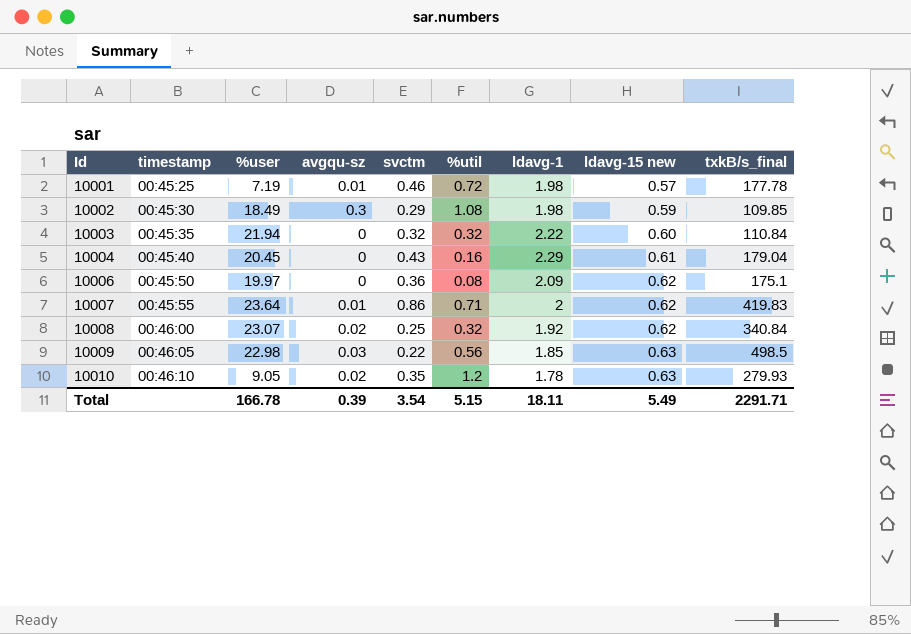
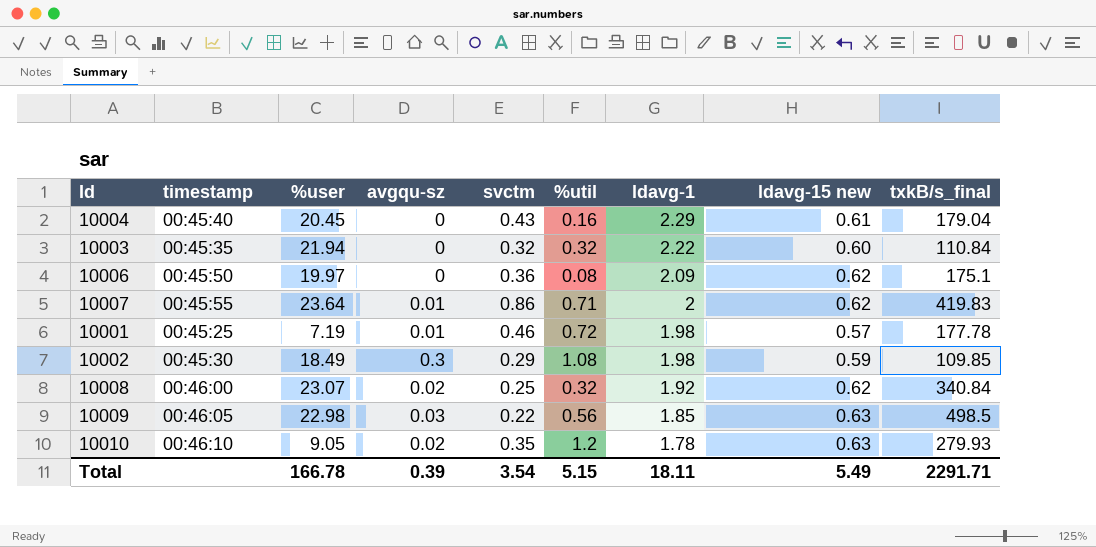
row order: Id ascending -> ldavg-1 descending

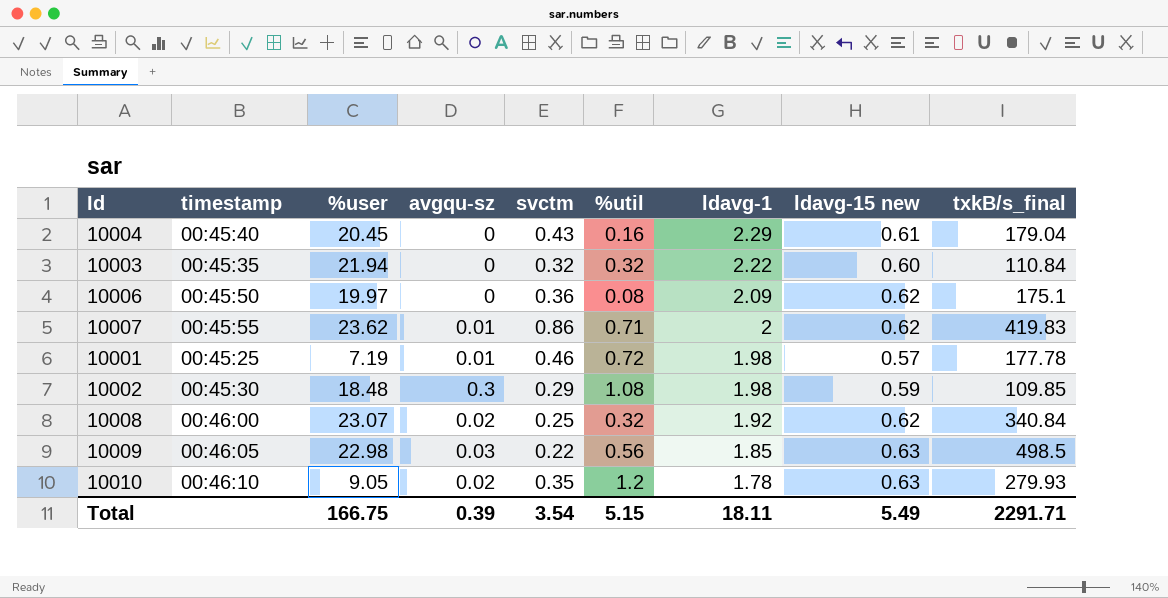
10007 | %user: 23.64 -> 23.62
10002 | %user: 18.49 -> 18.48
Total | %user: 166.78 -> 166.75

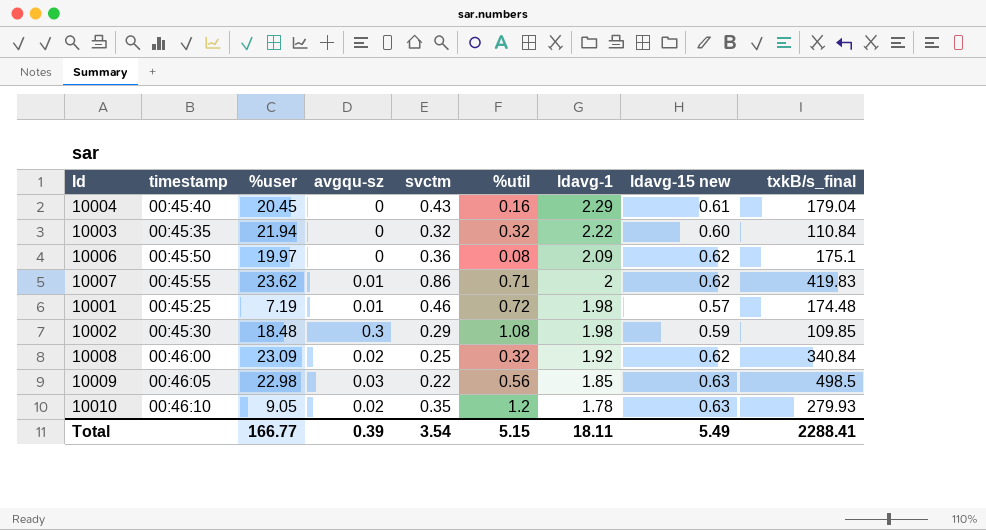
10001 | txkB/s_final: 177.78 -> 174.48
10008 | %user: 23.07 -> 23.09
Total | %user: 166.75 -> 166.77
Total | txkB/s_final: 2291.71 -> 2288.41

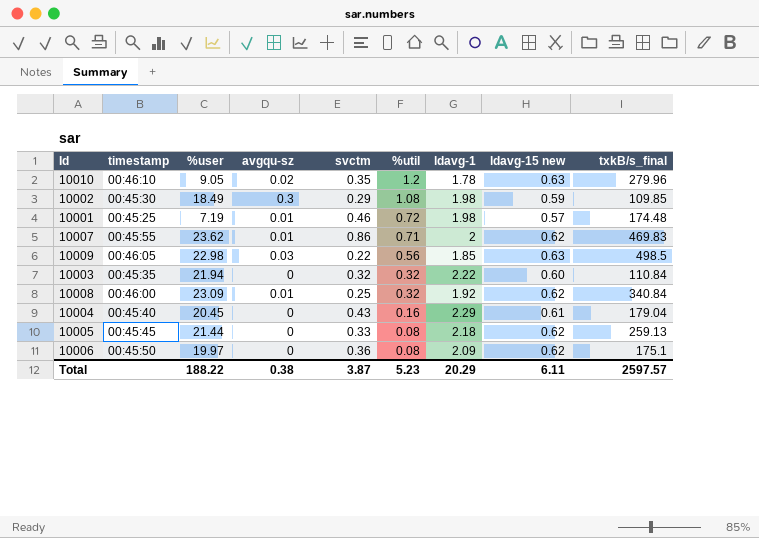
row order: ldavg-1 descending -> %util descending
10010 | txkB/s_final: 279.93 -> 279.96
10002 | %user: 18.48 -> 18.49
10007 | txkB/s_final: 419.83 -> 469.83
10008 | avgqu-sz: 0.02 -> 0.01
row 10005: none -> 00:45:45 | 21.44 | 0 | 0.33 | 0.08 | 2.18 | 0.62 | 259.13
Total | %user: 166.77 -> 188.22
Total | avgqu-sz: 0.39 -> 0.38
Total | svctm: 3.54 -> 3.87
Total | %util: 5.15 -> 5.23
Total | ldavg-1: 18.11 -> 20.29
Total | ldavg-15 new: 5.49 -> 6.11
Total | txkB/s_final: 2288.41 -> 2597.57

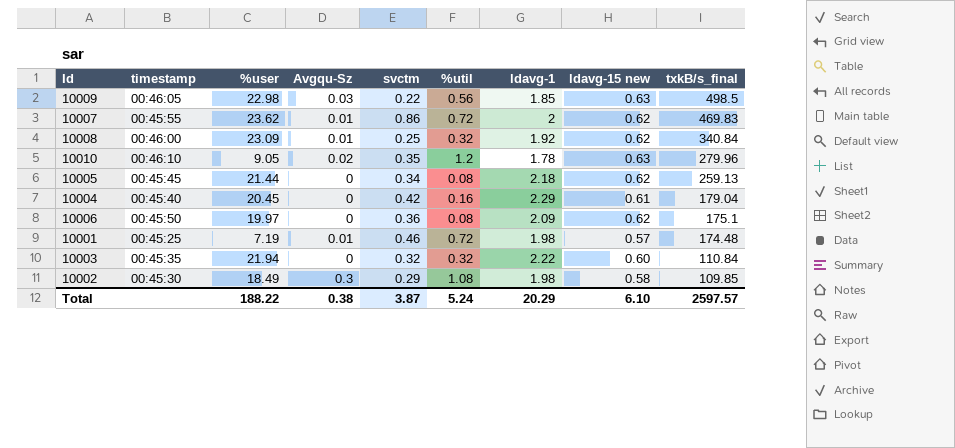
row order: %util descending -> txkB/s_final descending
column name: avgqu-sz -> Avgqu-Sz
10007 | %util: 0.71 -> 0.72
10005 | svctm: 0.33 -> 0.34
10004 | svctm: 0.43 -> 0.42
10002 | ldavg-15 new: 0.59 -> 0.58
Total | %util: 5.23 -> 5.24
Total | ldavg-15 new: 6.11 -> 6.10

